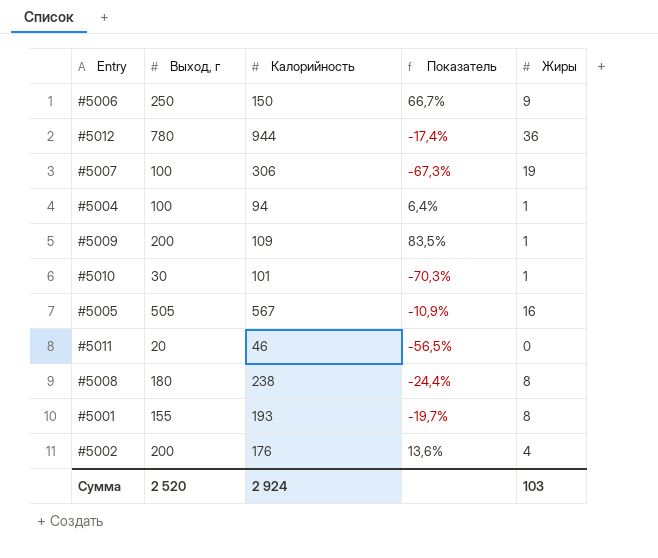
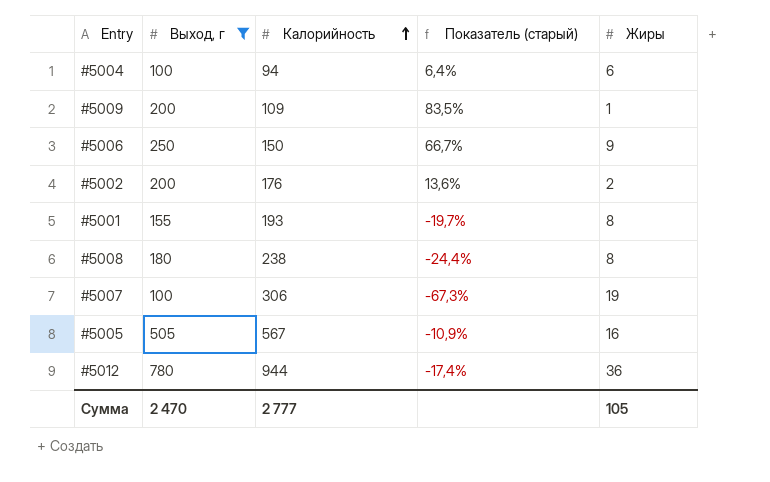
filter: none -> Выход, г >= 100
row order: none -> Калорийность ascending
column name: Показатель -> Показатель (старый)
#5004 | Жиры: 1 -> 6
#5002 | Жиры: 4 -> 2
Сумма | Выход, г: 2 520 -> 2 470
Сумма | Калорийность: 2 924 -> 2 777
Сумма | Жиры: 103 -> 105

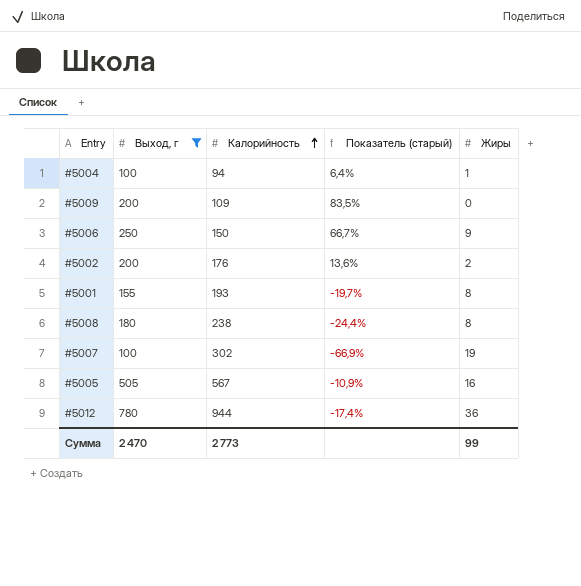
#5004 | Жиры: 6 -> 1
#5009 | Жиры: 1 -> 0
#5007 | Калорийность: 306 -> 302
#5007 | Показатель (старый): -67,3% -> -66,9%
Сумма | Калорийность: 2 777 -> 2 773
Сумма | Жиры: 105 -> 99

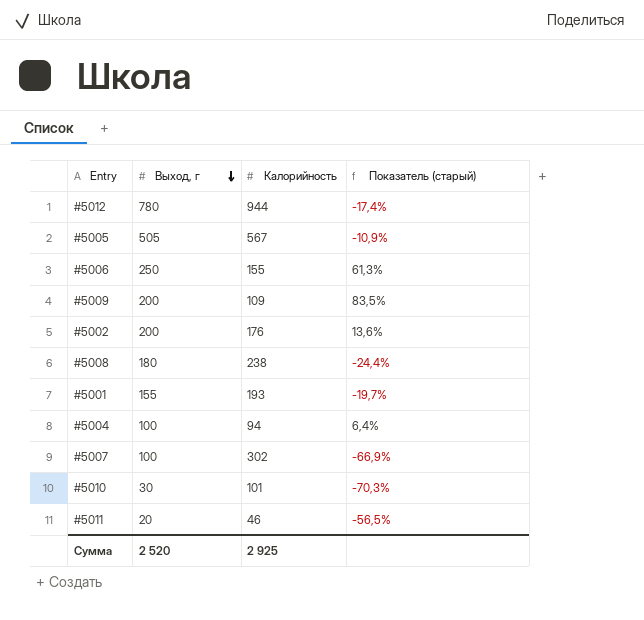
filter: Выход, г >= 100 -> none
row order: Калорийность ascending -> Выход, г descending
column Жиры | position: 5 -> none
#5006 | Калорийность: 150 -> 155
#5006 | Показатель (старый): 66,7% -> 61,3%
Сумма | Выход, г: 2 470 -> 2 520
Сумма | Калорийность: 2 773 -> 2 925

